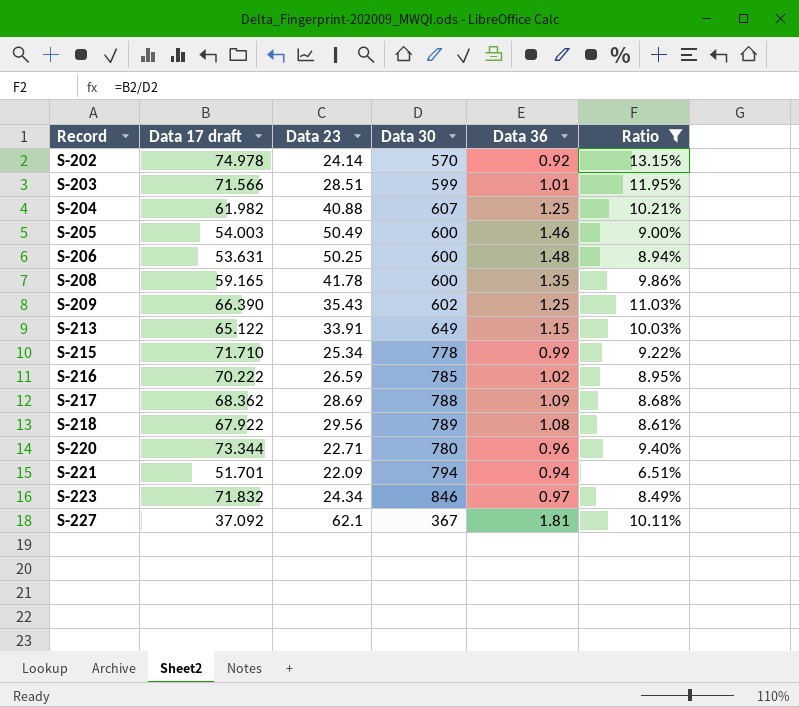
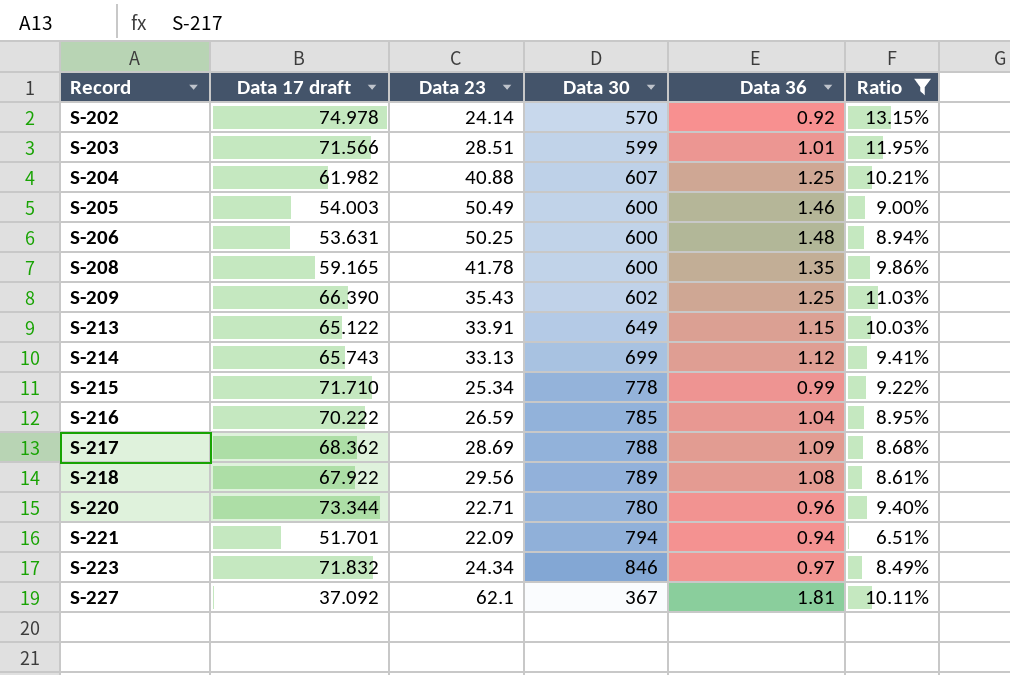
row S-214: none -> 65.743 | 33.13 | 699 | 1.12 | 9.41%
S-216 | Data 36: 1.02 -> 1.04

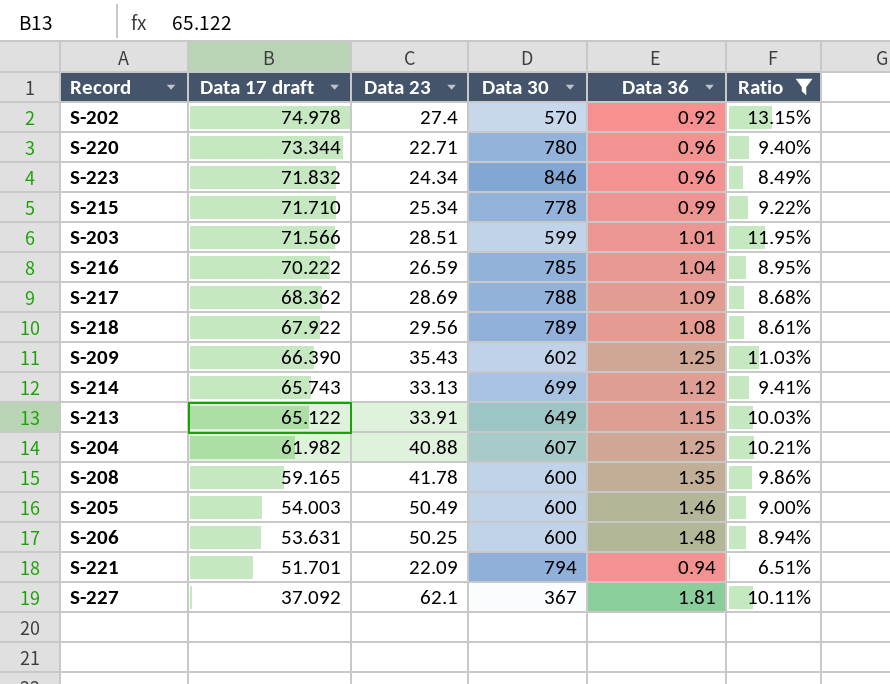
row order: Record ascending -> Data 17 draft descending
S-202 | Data 23: 24.14 -> 27.4
S-223 | Data 36: 0.97 -> 0.96

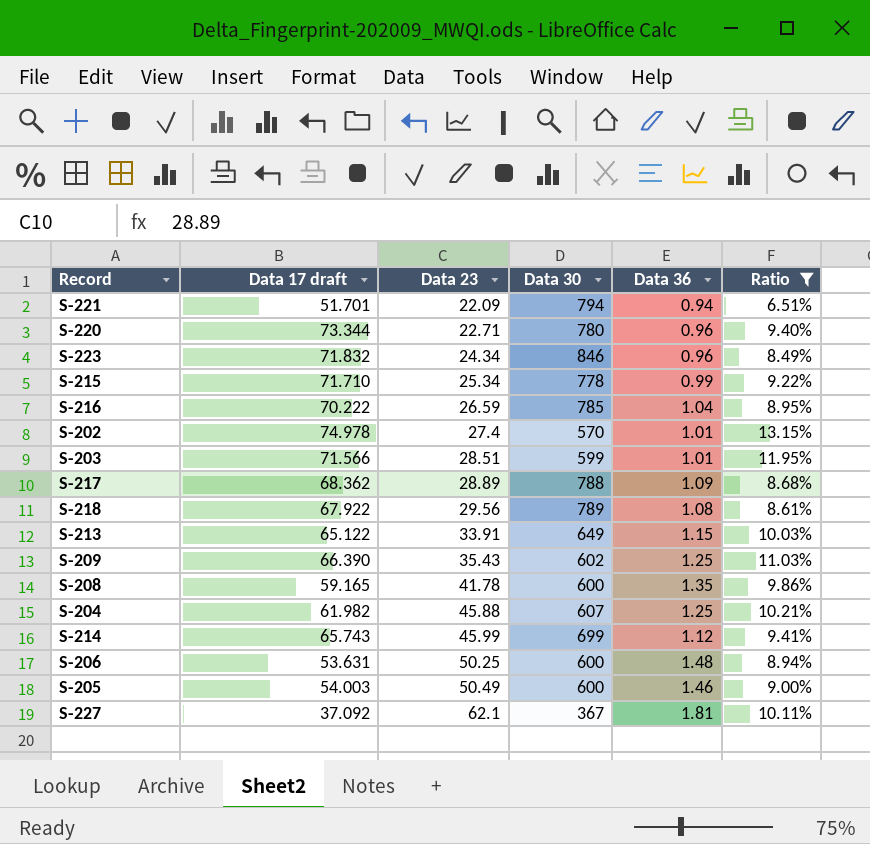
row order: Data 17 draft descending -> Data 23 ascending
S-202 | Data 36: 0.92 -> 1.01
S-217 | Data 23: 28.69 -> 28.89
S-204 | Data 23: 40.88 -> 45.88
S-214 | Data 23: 33.13 -> 45.99

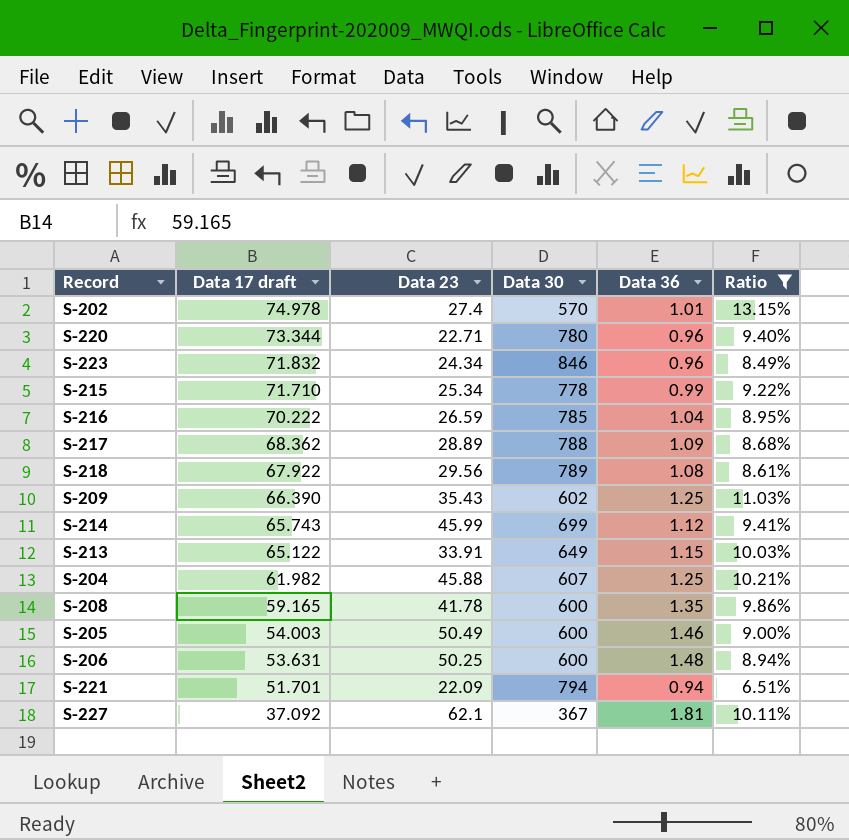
row order: Data 23 ascending -> Data 17 draft descending
row S-203: 71.566 | 28.51 | 599 | 1.01 | 11.95% -> none

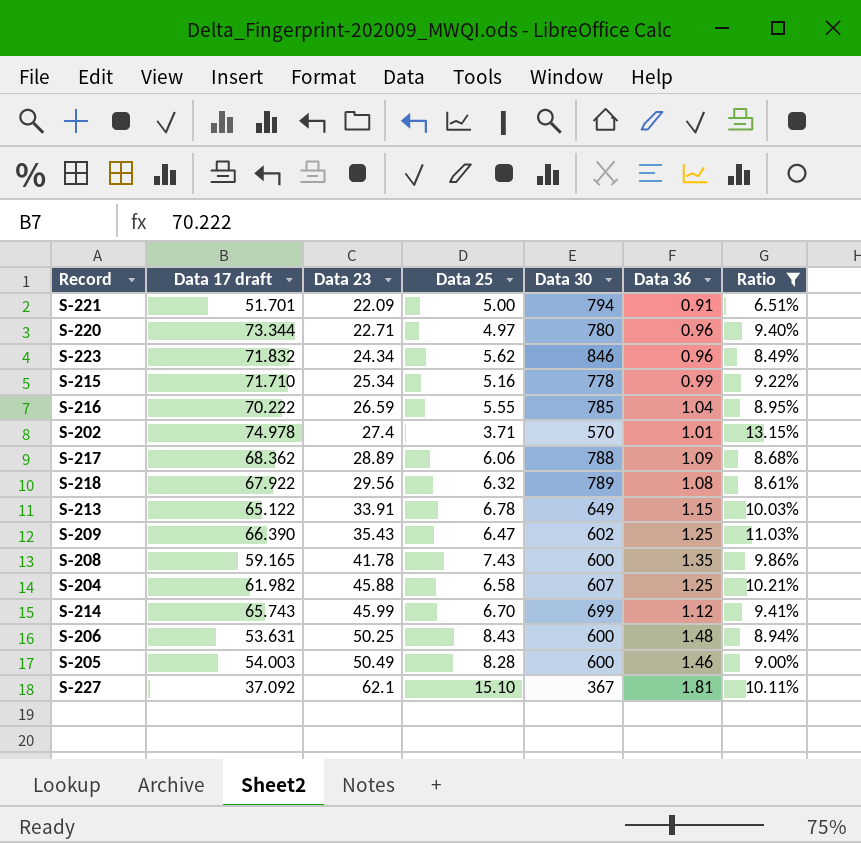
row order: Data 17 draft descending -> Data 23 ascending
column Data 25 | position: none -> 4
S-221 | Data 36: 0.94 -> 0.91

